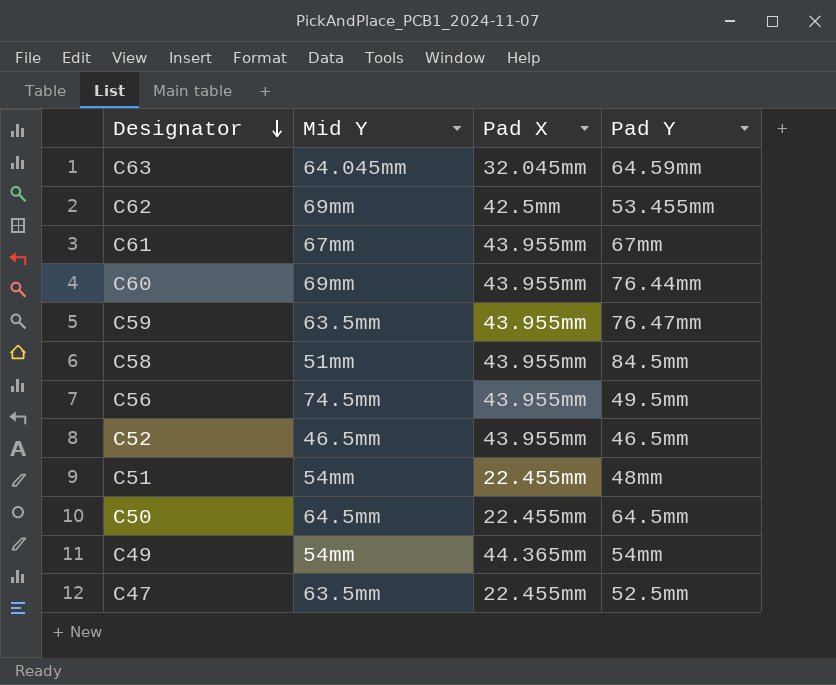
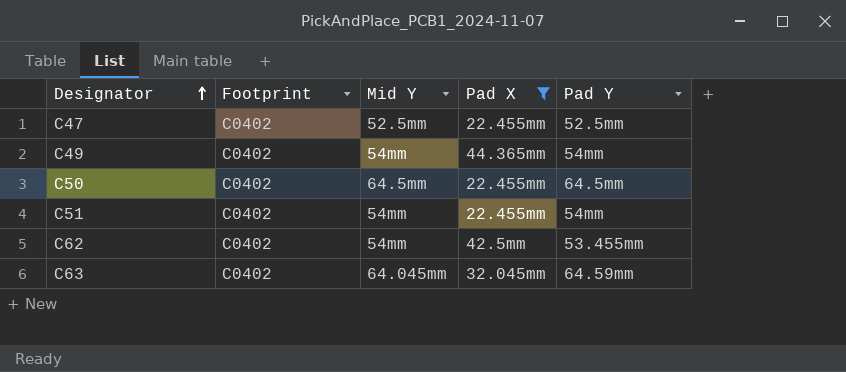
filter: none -> Pad X != 43.955mm
row order: Designator descending -> Designator ascending
column Footprint | position: none -> 2
C47 | Mid Y: 63.5mm -> 52.5mm
C51 | Pad Y: 48mm -> 54mm
C62 | Mid Y: 69mm -> 54mm

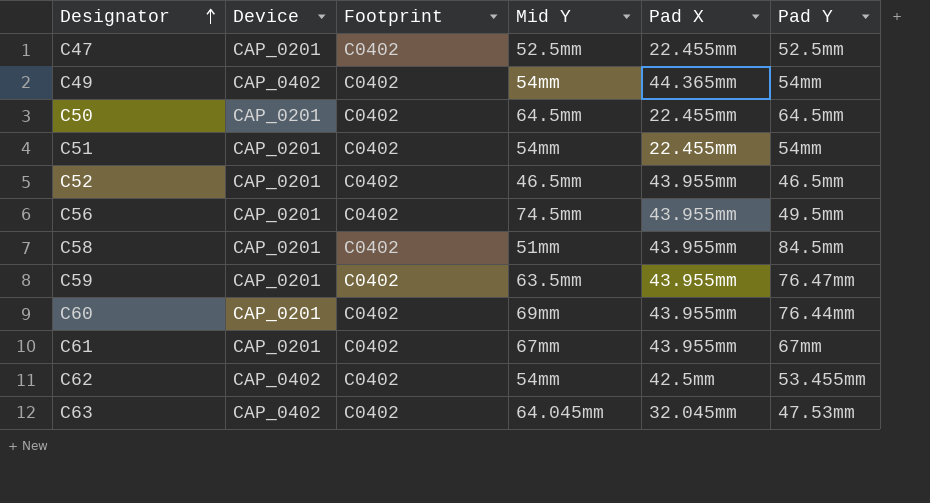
filter: Pad X != 43.955mm -> none
column Device | position: none -> 2
C63 | Pad Y: 64.59mm -> 47.53mm

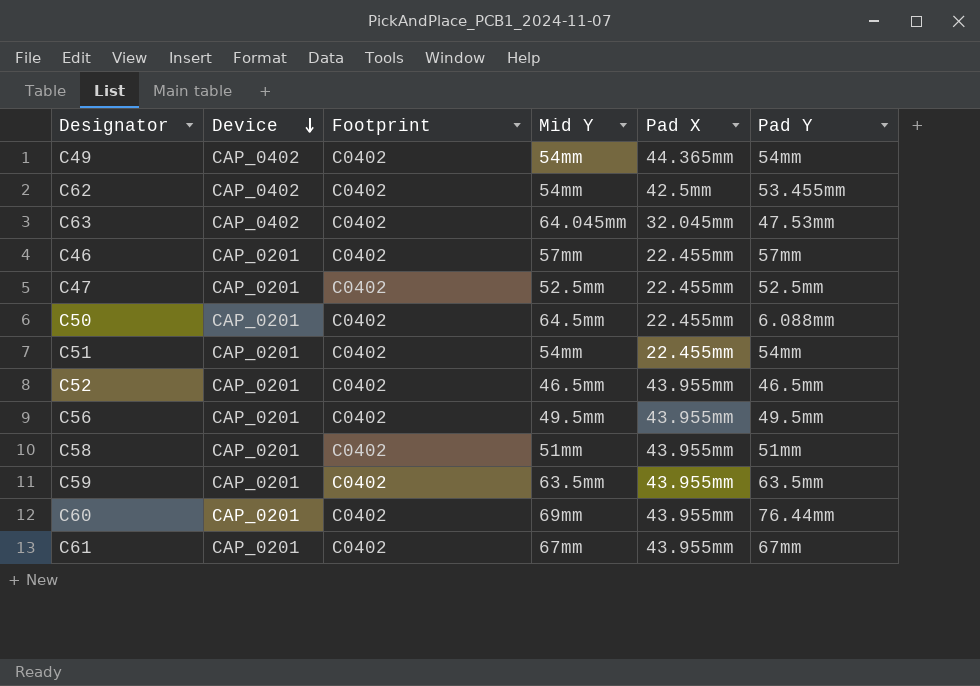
row order: Designator ascending -> Device descending
row C46: none -> CAP_0201 | C0402 | 57mm | 22.455mm | 57mm
C50 | Pad Y: 64.5mm -> 6.088mm
C56 | Mid Y: 74.5mm -> 49.5mm
C58 | Pad Y: 84.5mm -> 51mm
C59 | Pad Y: 76.47mm -> 63.5mm

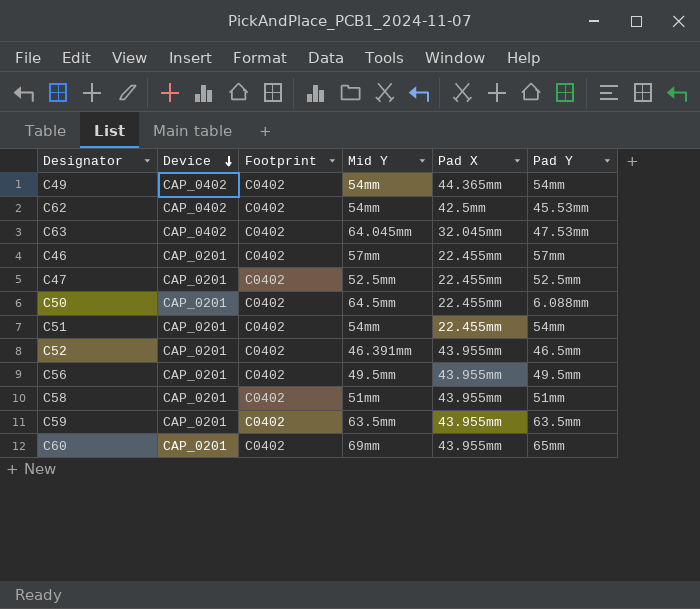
row C61: CAP_0201 | C0402 | 67mm | 43.955mm | 67mm -> none
C62 | Pad Y: 53.455mm -> 45.53mm
C52 | Mid Y: 46.5mm -> 46.391mm
C60 | Pad Y: 76.44mm -> 65mm

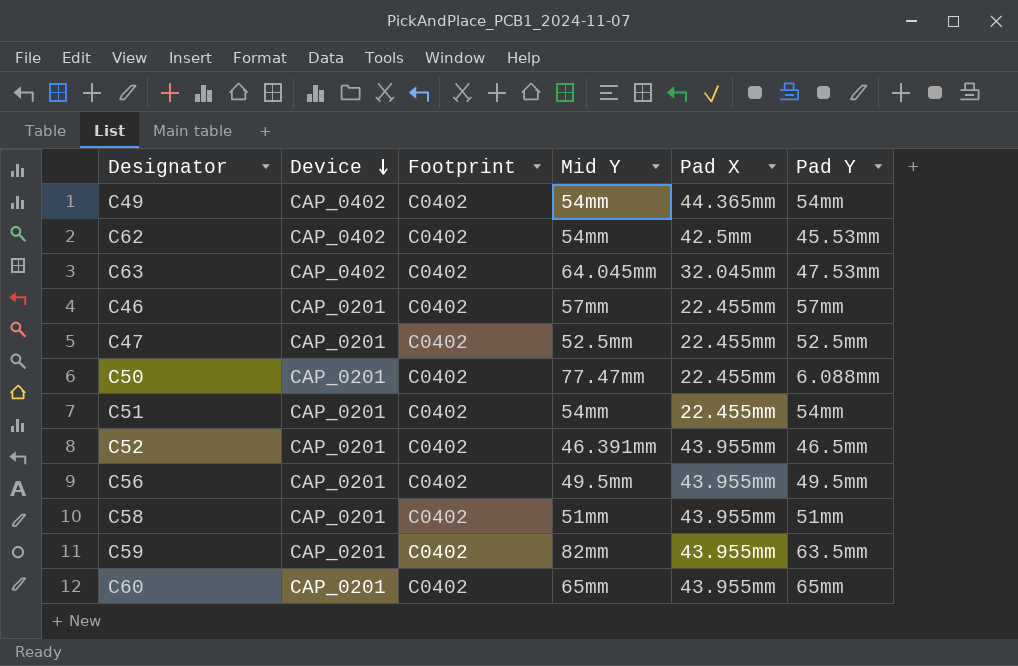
C50 | Mid Y: 64.5mm -> 77.47mm
C59 | Mid Y: 63.5mm -> 82mm
C60 | Mid Y: 69mm -> 65mm

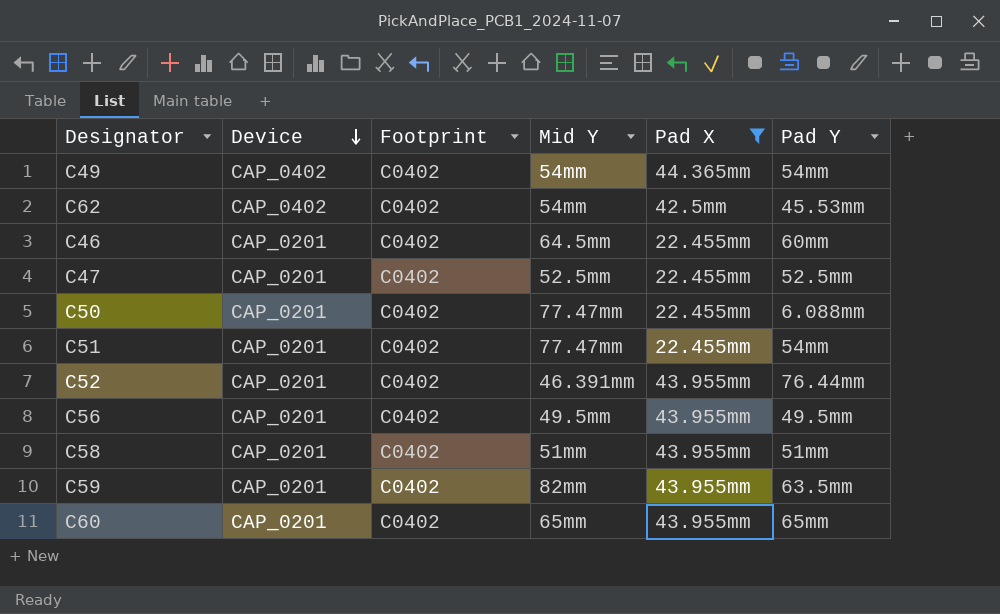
filter: none -> Pad X != 32.045mm
C46 | Mid Y: 57mm -> 64.5mm
C46 | Pad Y: 57mm -> 60mm
C51 | Mid Y: 54mm -> 77.47mm
C52 | Pad Y: 46.5mm -> 76.44mm

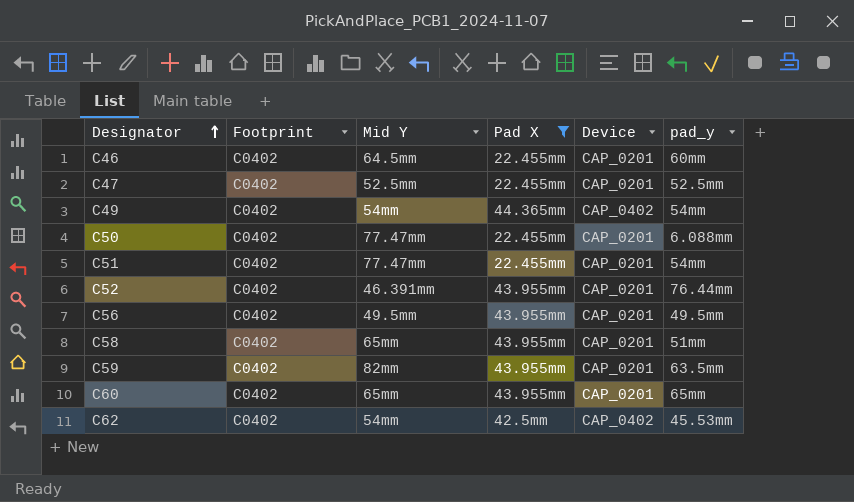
row order: Device descending -> Designator ascending
column Device | position: 2 -> 5
column name: Pad Y -> pad_y
C58 | Mid Y: 51mm -> 65mm

